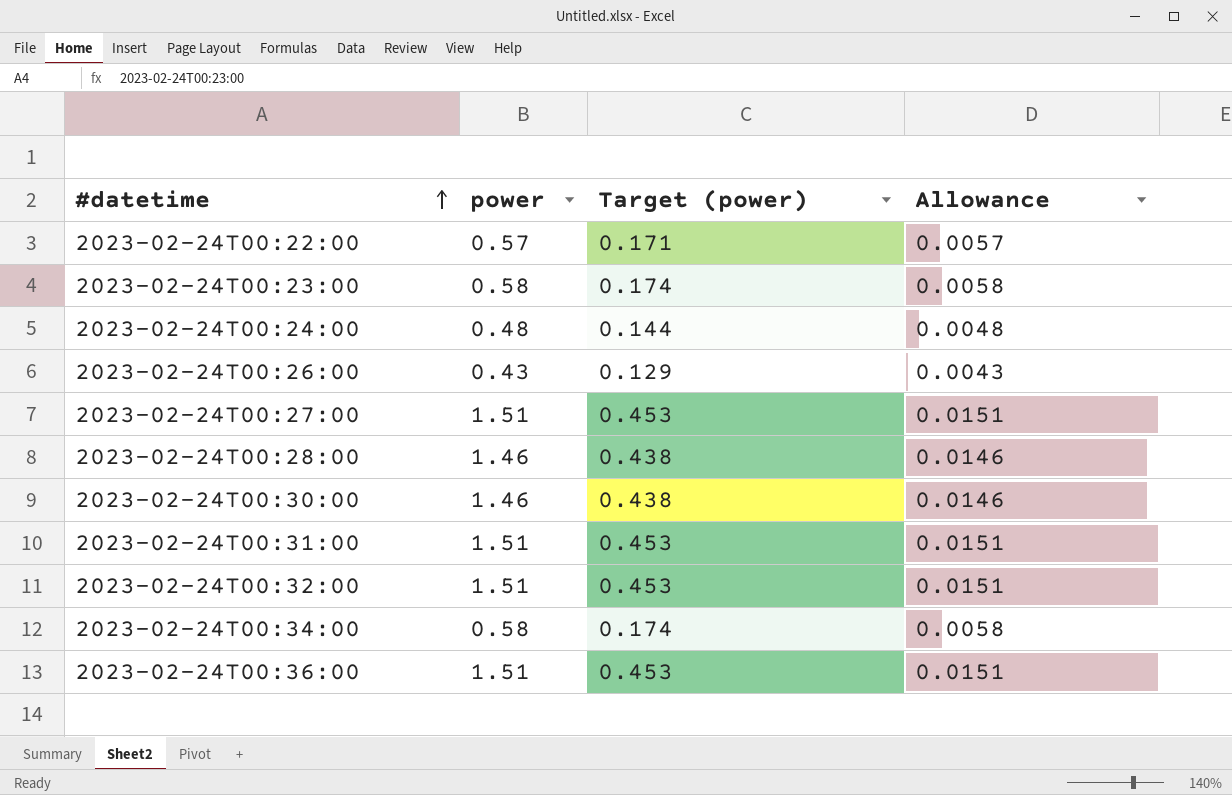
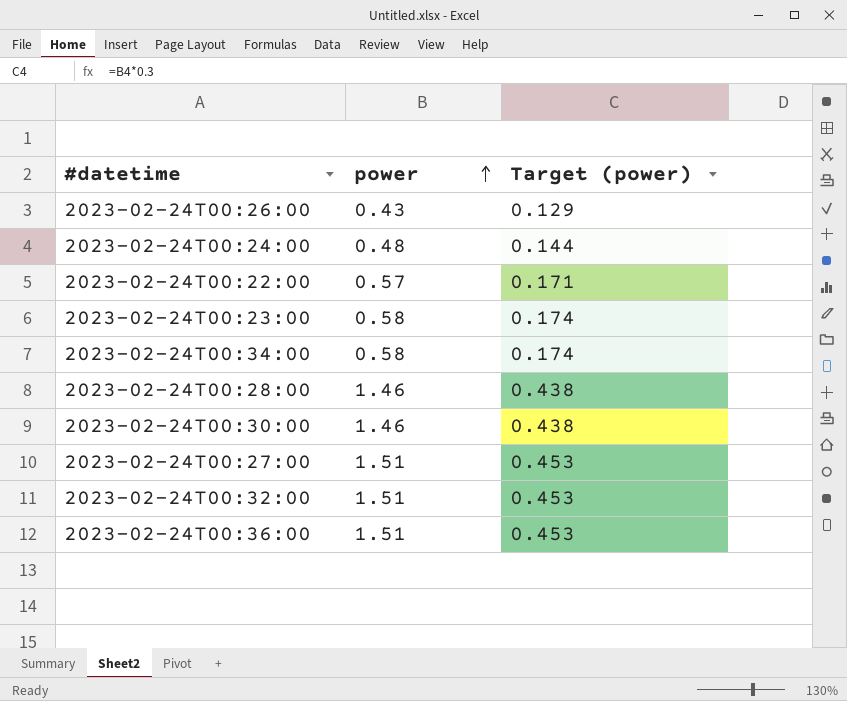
row order: #datetime ascending -> power ascending
column Allowance | formula: [power] * 0.01 -> none
row 2023-02-24T00:31:00: 1.51 | 0.453 | 0.0151 -> none

